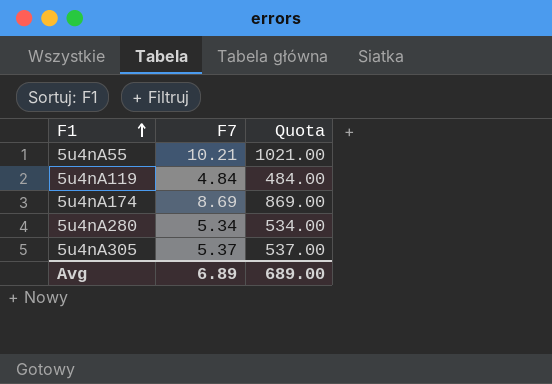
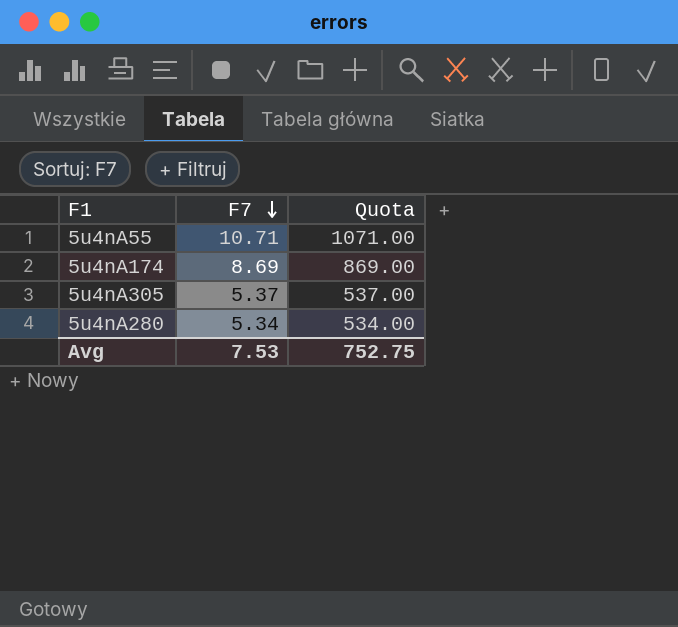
row order: F1 ascending -> F7 descending
row 5u4nA119: 4.84 | 484.00 -> none
5u4nA55 | F7: 10.21 -> 10.71
5u4nA55 | Quota: 1021.00 -> 1071.00
Avg | F7: 6.89 -> 7.53
Avg | Quota: 689.00 -> 752.75

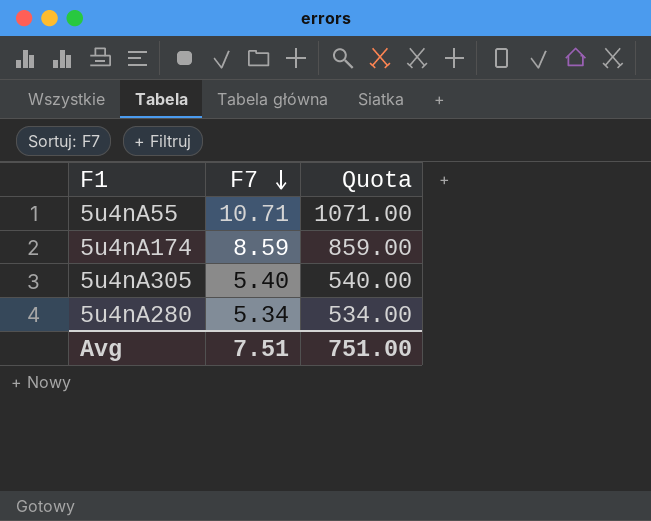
5u4nA174 | F7: 8.69 -> 8.59
5u4nA174 | Quota: 869.00 -> 859.00
5u4nA305 | F7: 5.37 -> 5.40
5u4nA305 | Quota: 537.00 -> 540.00
Avg | F7: 7.53 -> 7.51
Avg | Quota: 752.75 -> 751.00

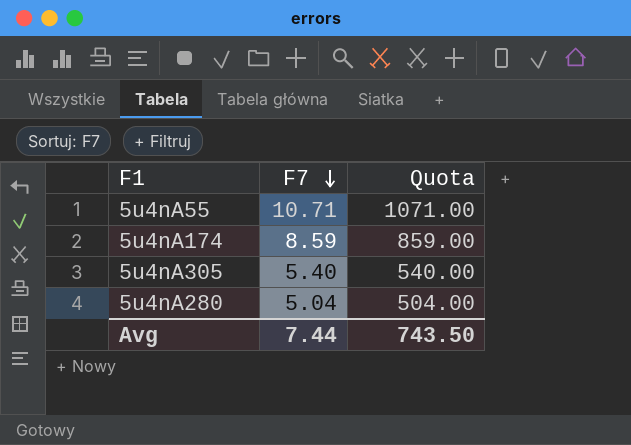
5u4nA280 | F7: 5.34 -> 5.04
5u4nA280 | Quota: 534.00 -> 504.00
Avg | F7: 7.51 -> 7.44
Avg | Quota: 751.00 -> 743.50

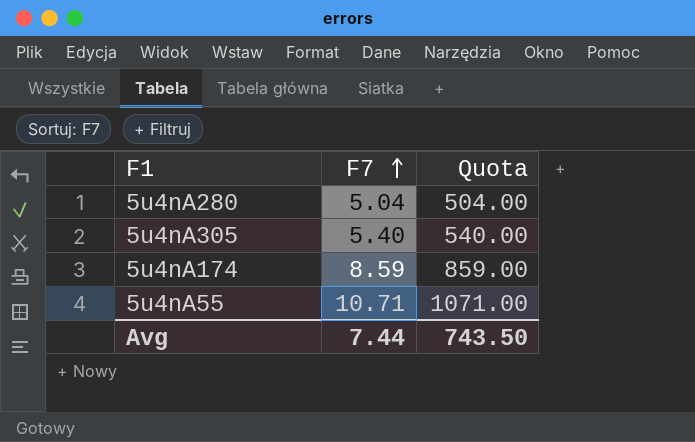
row order: F7 descending -> F7 ascending

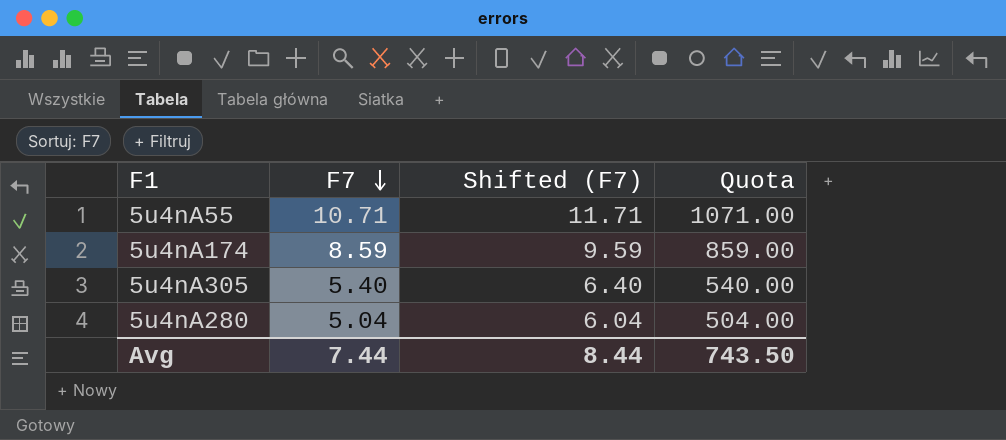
row order: F7 ascending -> F7 descending
column Shifted (F7) | formula: none -> [F7] + 1

